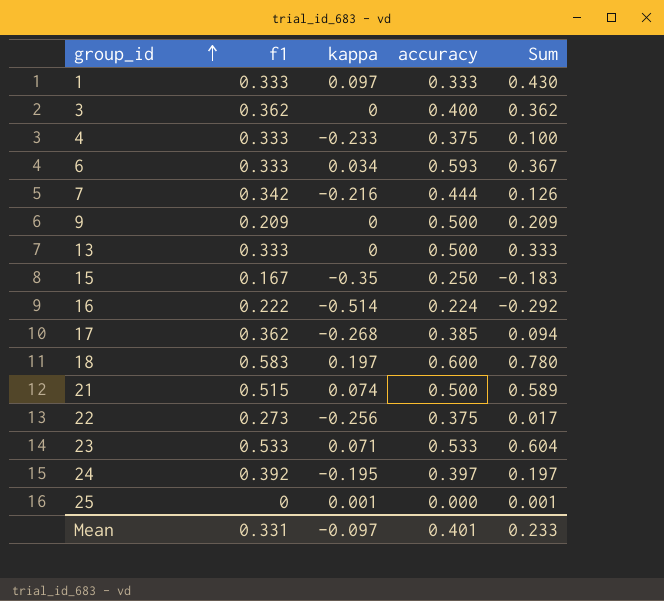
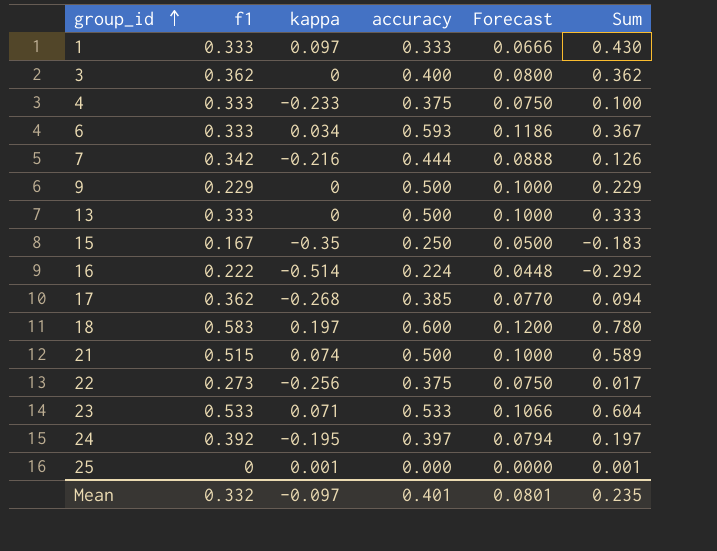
column Forecast | formula: none -> [accuracy] * 0.2
9 | f1: 0.209 -> 0.229
9 | Sum: 0.209 -> 0.229
Mean | f1: 0.331 -> 0.332
Mean | Sum: 0.233 -> 0.235

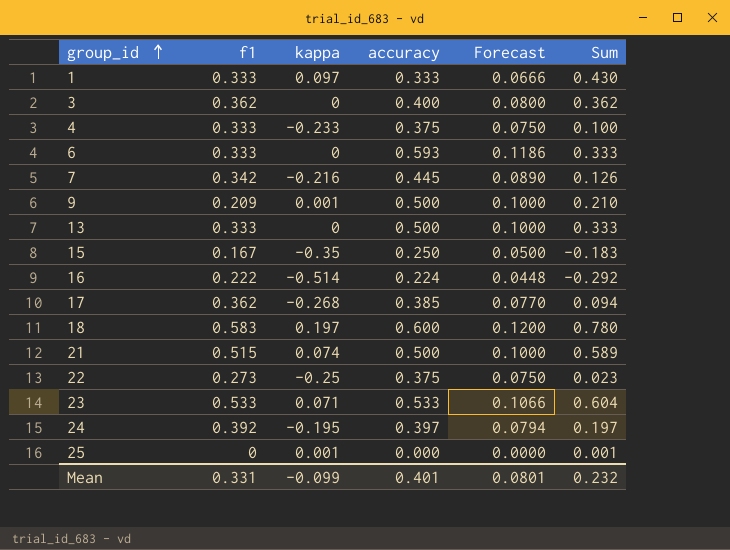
6 | kappa: 0.034 -> 0
6 | Sum: 0.367 -> 0.333
7 | accuracy: 0.444 -> 0.445
7 | Forecast: 0.0888 -> 0.0890
9 | f1: 0.229 -> 0.209
9 | kappa: 0 -> 0.001
9 | Sum: 0.229 -> 0.210
22 | kappa: -0.256 -> -0.25
22 | Sum: 0.017 -> 0.023
Mean | f1: 0.332 -> 0.331
Mean | kappa: -0.097 -> -0.099
Mean | Sum: 0.235 -> 0.232

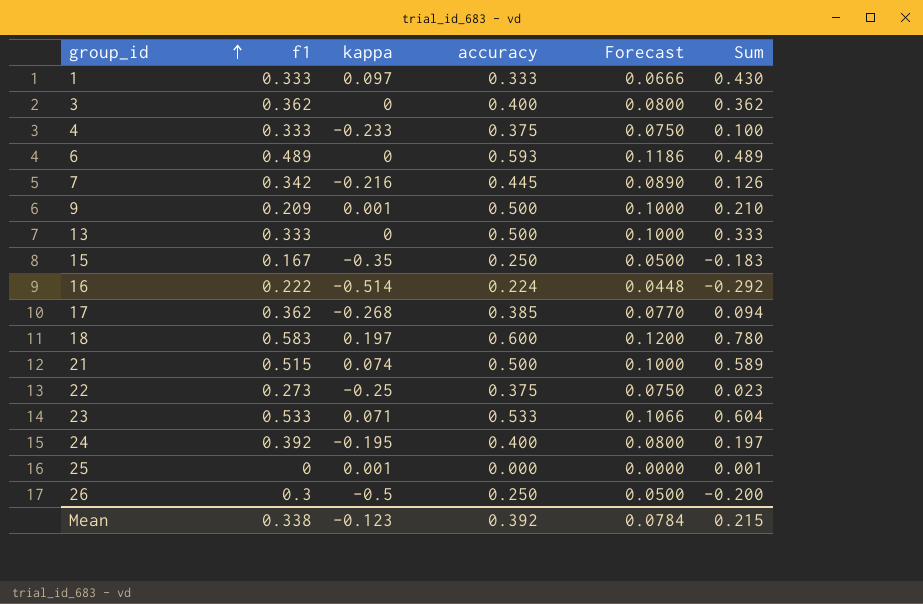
6 | f1: 0.333 -> 0.489
6 | Sum: 0.333 -> 0.489
24 | accuracy: 0.397 -> 0.400
24 | Forecast: 0.0794 -> 0.0800
row 26: none -> 0.3 | -0.5 | 0.250 | 0.0500 | -0.200
Mean | f1: 0.331 -> 0.338
Mean | kappa: -0.099 -> -0.123
Mean | accuracy: 0.401 -> 0.392
Mean | Forecast: 0.0801 -> 0.0784
Mean | Sum: 0.232 -> 0.215

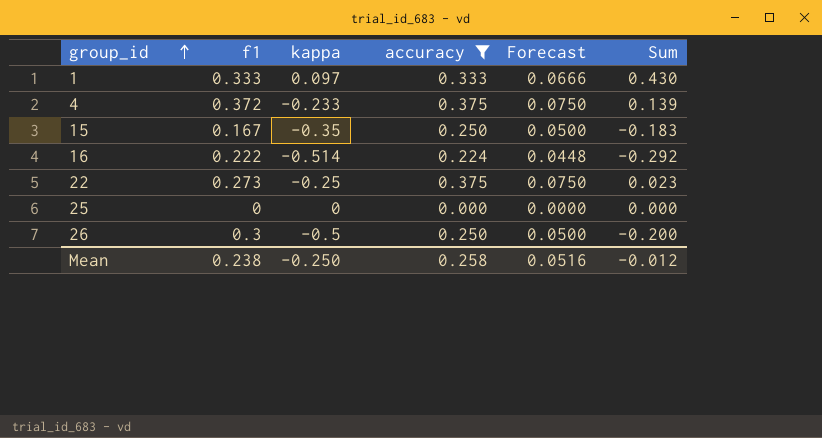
filter: none -> accuracy <= 0.375
4 | f1: 0.333 -> 0.372
4 | Sum: 0.100 -> 0.139
25 | kappa: 0.001 -> 0
25 | Sum: 0.001 -> 0.000
Mean | f1: 0.338 -> 0.238
Mean | kappa: -0.123 -> -0.250
Mean | accuracy: 0.392 -> 0.258
Mean | Forecast: 0.0784 -> 0.0516
Mean | Sum: 0.215 -> -0.012

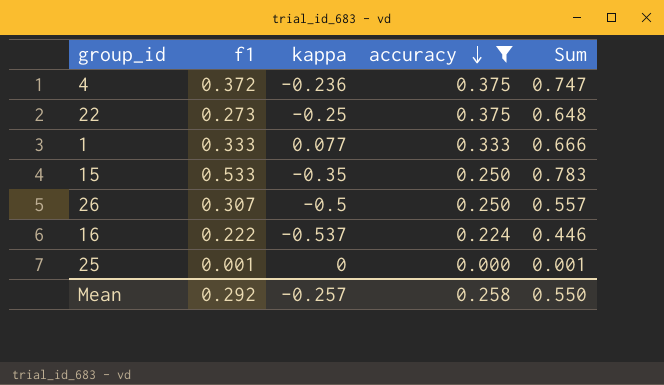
row order: group_id ascending -> accuracy descending
column Forecast | formula: [accuracy] * 0.2 -> none
column Sum | formula: [f1] + [kappa] -> [f1] + [accuracy]
4 | kappa: -0.233 -> -0.236
1 | kappa: 0.097 -> 0.077
15 | f1: 0.167 -> 0.533
26 | f1: 0.3 -> 0.307
16 | kappa: -0.514 -> -0.537
25 | f1: 0 -> 0.001
Mean | f1: 0.238 -> 0.292
Mean | kappa: -0.250 -> -0.257
Mean | Sum: -0.012 -> 0.550

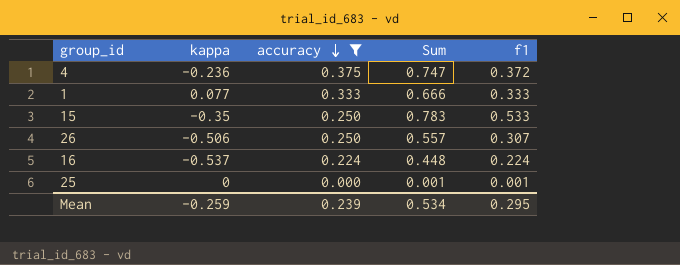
column f1 | position: 2 -> 5
row 22: 0.273 | -0.25 | 0.375 | 0.648 -> none
26 | kappa: -0.5 -> -0.506
16 | Sum: 0.446 -> 0.448
16 | f1: 0.222 -> 0.224
Mean | kappa: -0.257 -> -0.259
Mean | accuracy: 0.258 -> 0.239
Mean | Sum: 0.550 -> 0.534
Mean | f1: 0.292 -> 0.295

